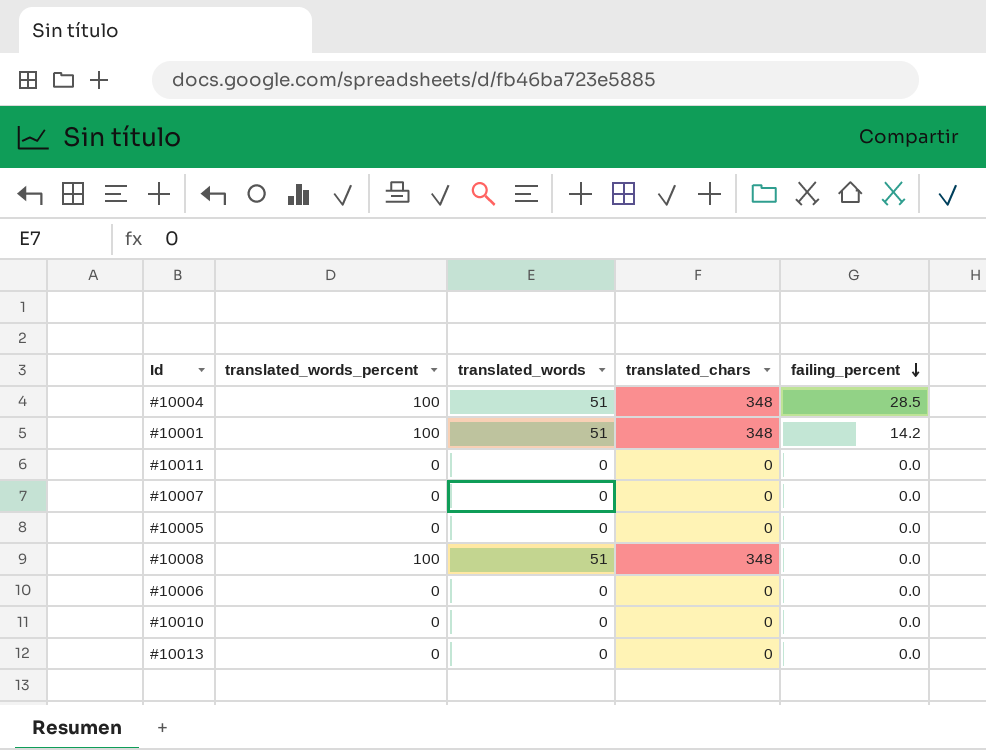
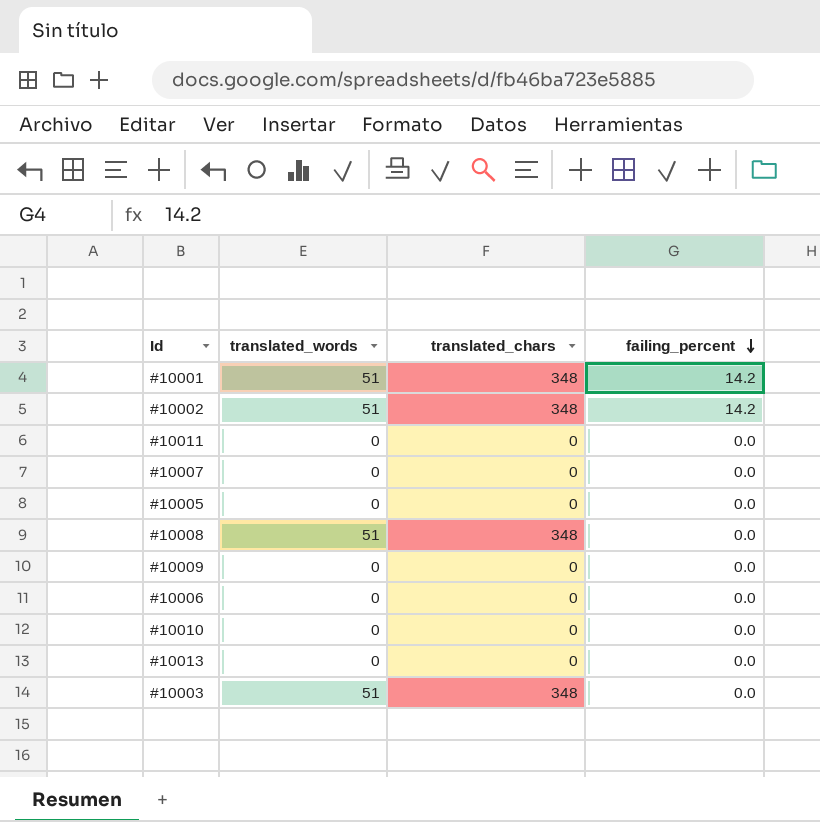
column translated_words_percent | position: 2 -> none
row #10004: 100 | 51 | 348 | 28.5 -> none
row #10002: none -> 51 | 348 | 14.2
row #10009: none -> 0 | 0 | 0.0
row #10003: none -> 51 | 348 | 0.0

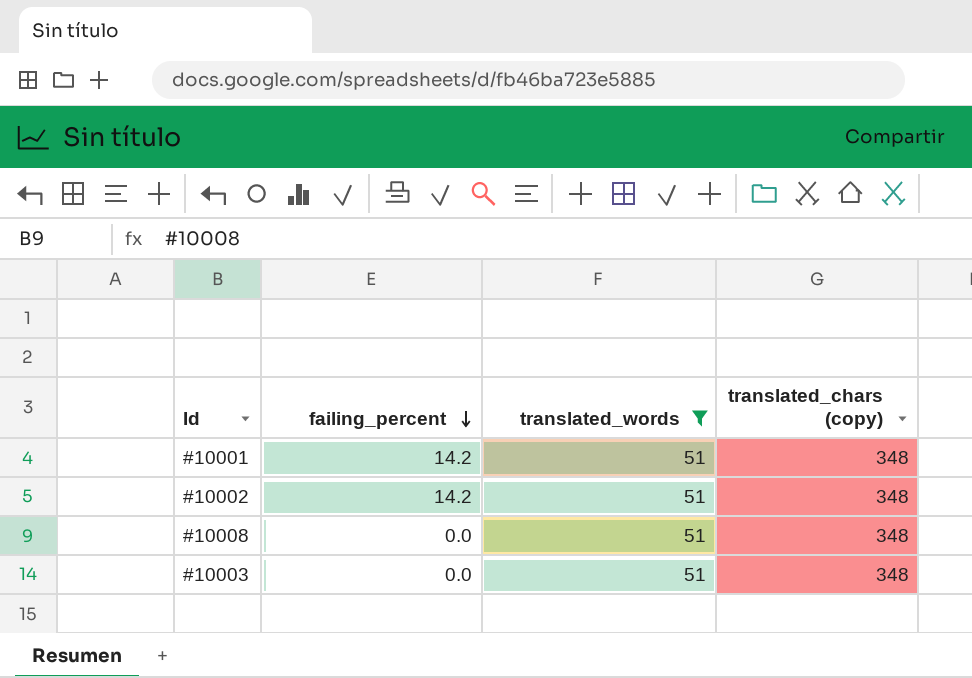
filter: none -> translated_words = 51
column failing_percent | position: 4 -> 2
column name: translated_chars -> translated_chars (copy)

